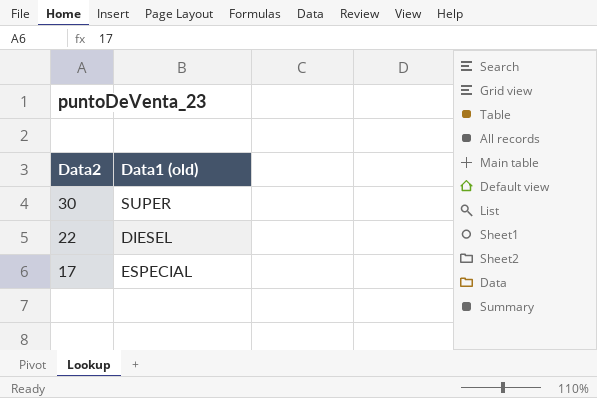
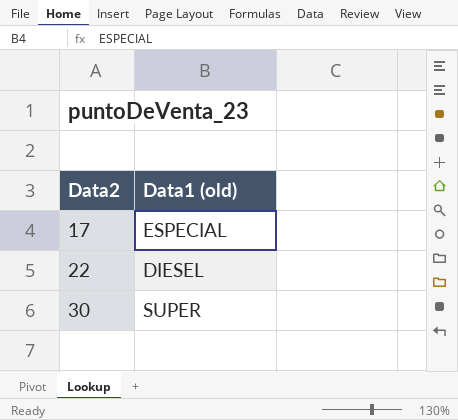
row order: Data2 descending -> Data2 ascending

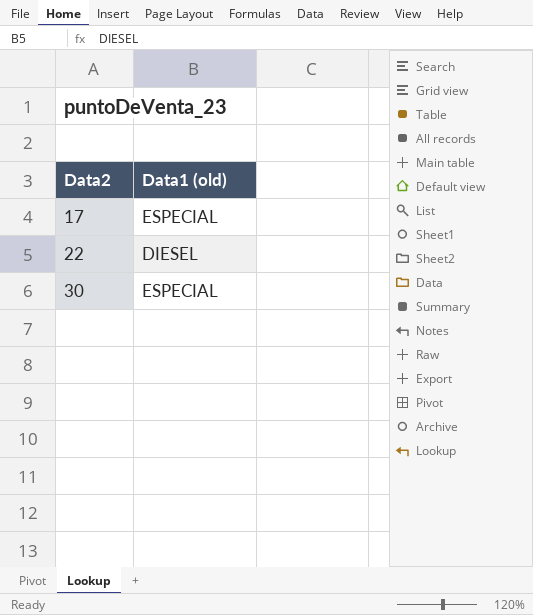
30 | Data1 (old): SUPER -> ESPECIAL

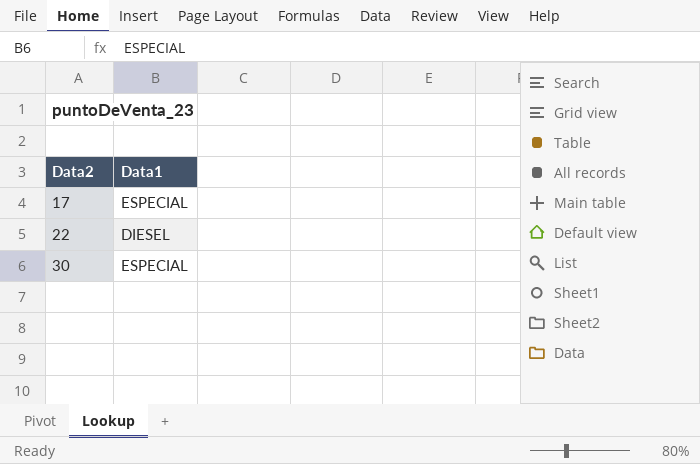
column name: Data1 (old) -> Data1

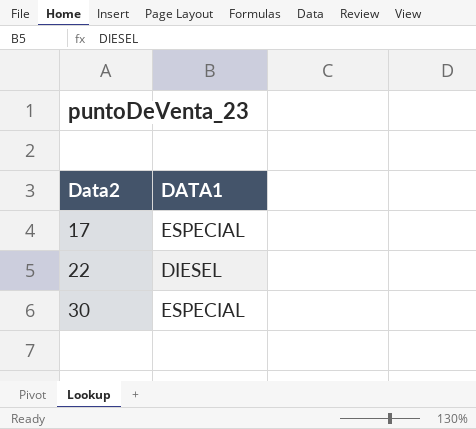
column name: Data1 -> DATA1

